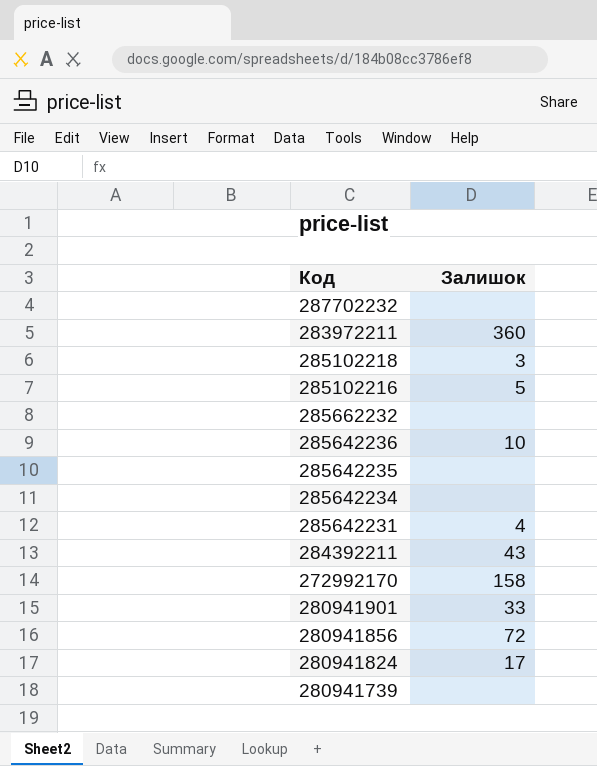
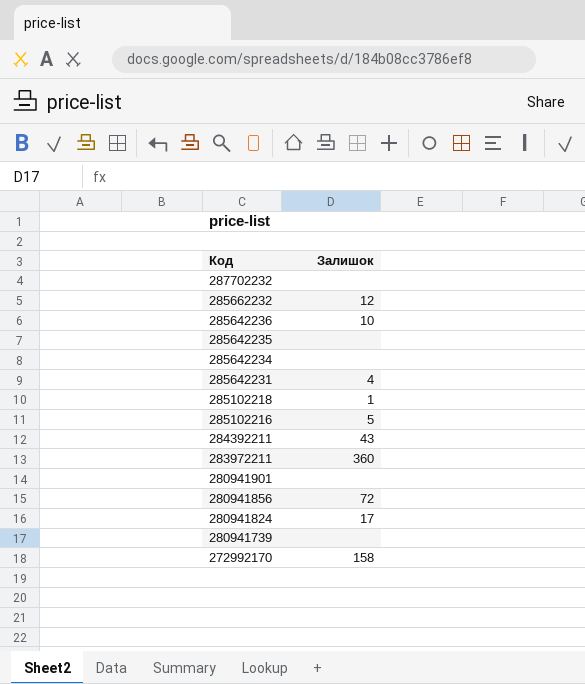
row order: none -> Код descending
285662232 | Залишок: none -> 12
285102218 | Залишок: 3 -> 1
280941901 | Залишок: 33 -> none

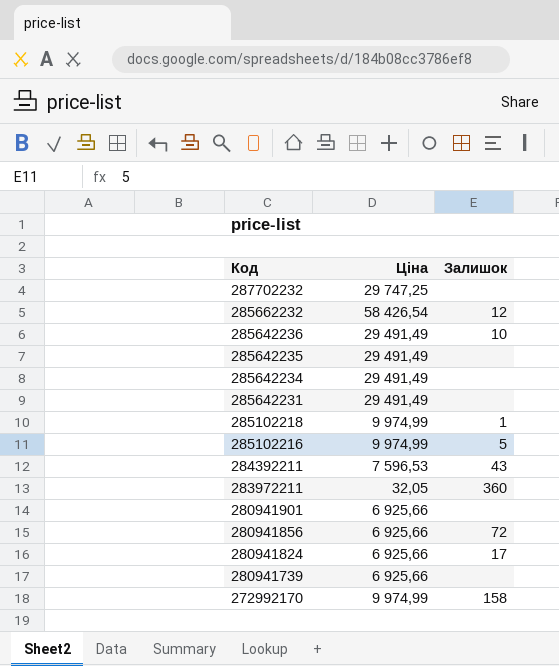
column Ціна | position: none -> 2
285642231 | Залишок: 4 -> none

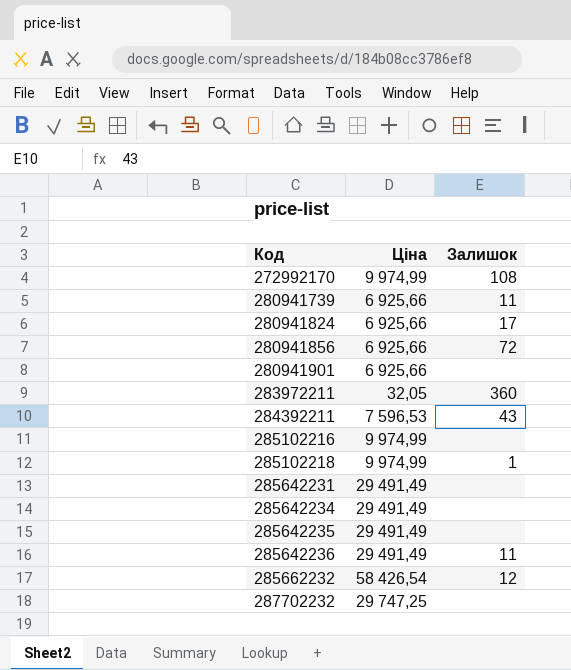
row order: Код descending -> Код ascending
272992170 | Залишок: 158 -> 108
280941739 | Залишок: none -> 11
285102216 | Залишок: 5 -> none
285642236 | Залишок: 10 -> 11

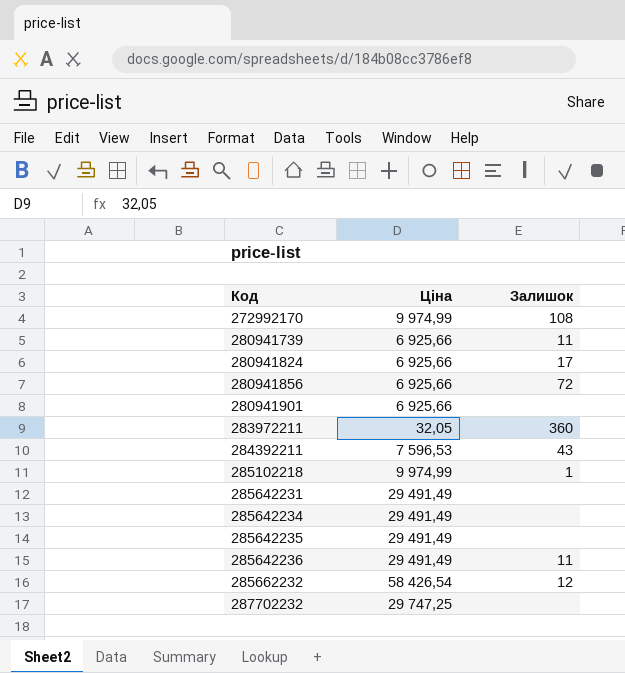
row 285102216: 9 974,99 | none -> none

